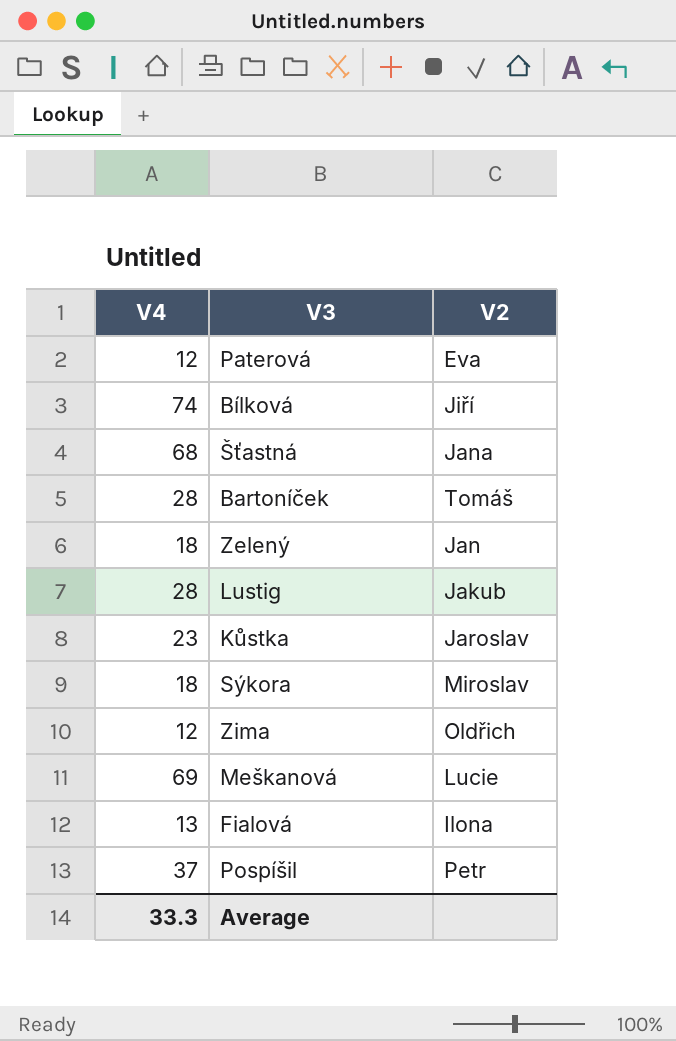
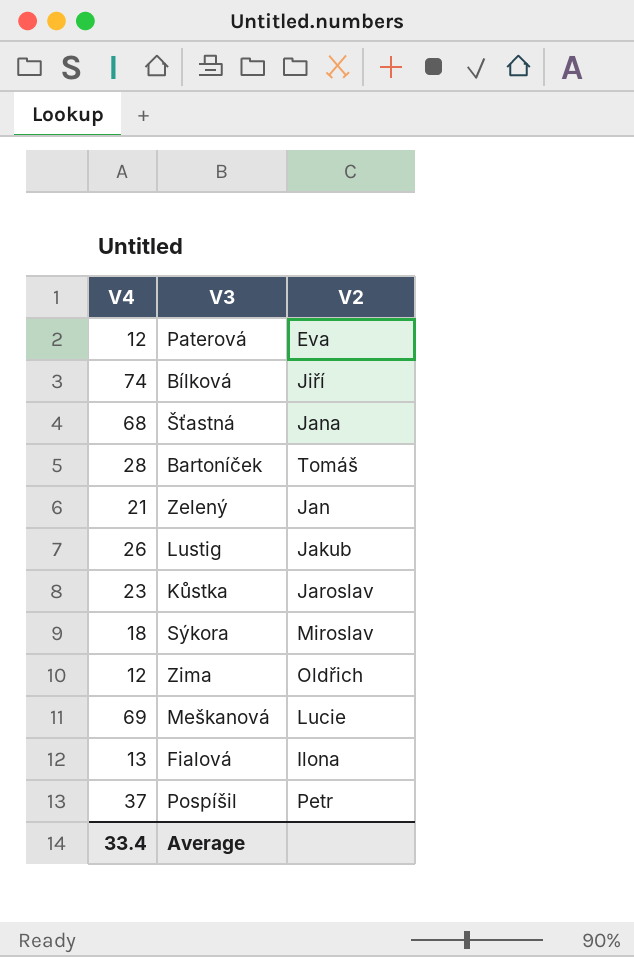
Zelený | V4: 18 -> 21
Lustig | V4: 28 -> 26
Average | V4: 33.3 -> 33.4

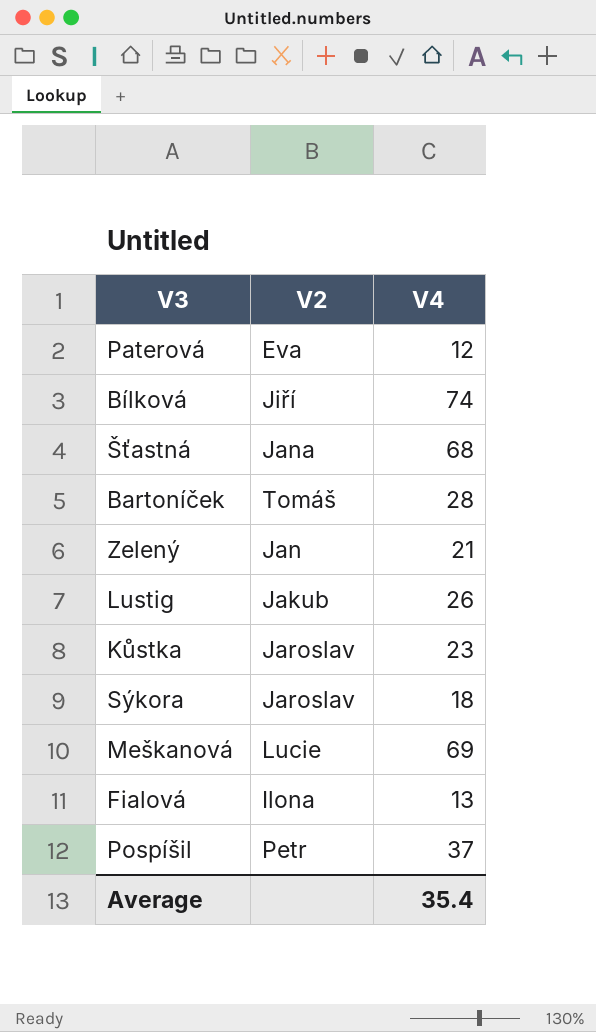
column V4 | position: 1 -> 3
row Zima: 12 | Oldřich -> none
Sýkora | V2: Miroslav -> Jaroslav
Average | V4: 33.4 -> 35.4

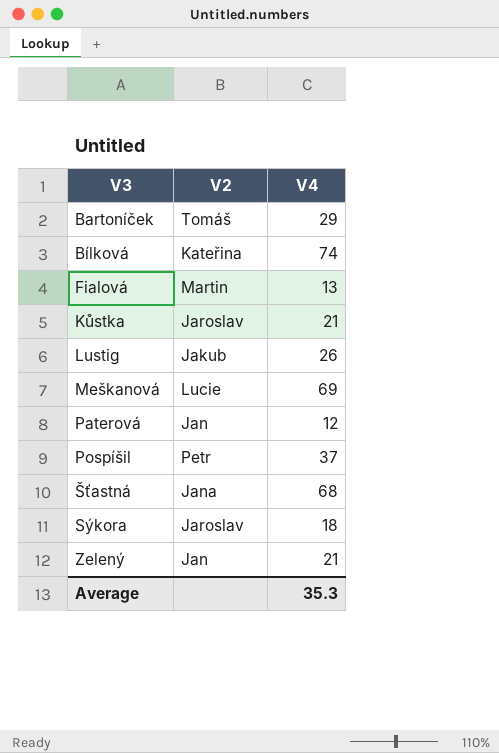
row order: none -> V3 ascending
Bartoníček | V4: 28 -> 29
Bílková | V2: Jiří -> Kateřina
Fialová | V2: Ilona -> Martin
Kůstka | V4: 23 -> 21
Paterová | V2: Eva -> Jan
Average | V4: 35.4 -> 35.3

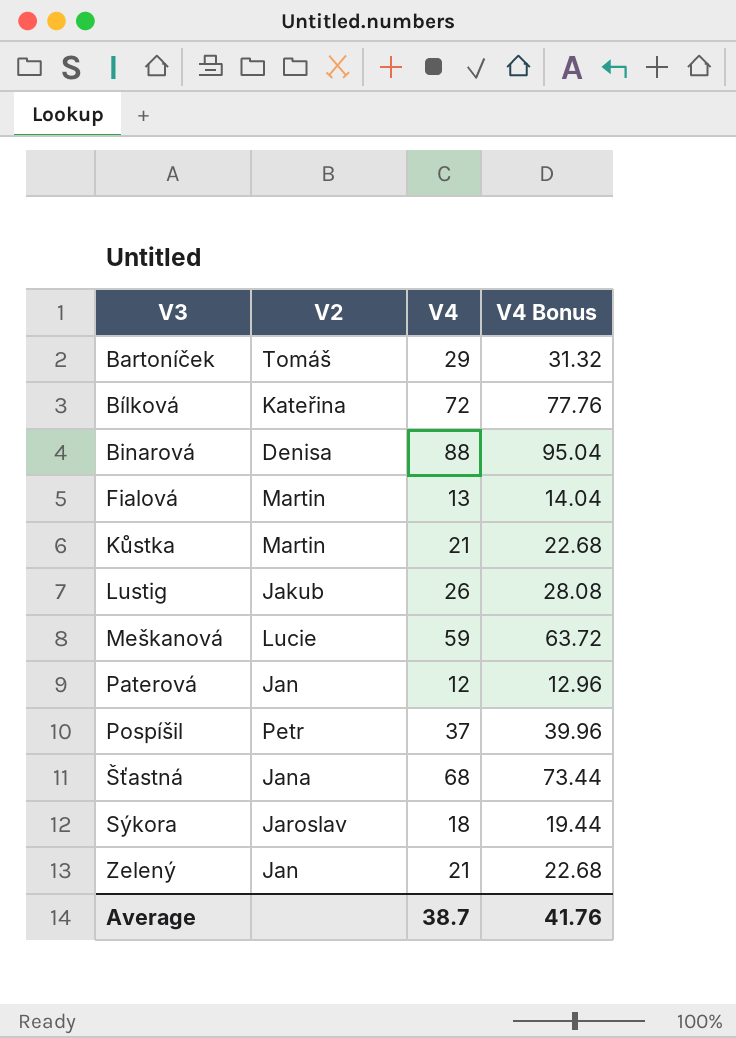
column V4 Bonus | formula: none -> [V4] * 1.08
Bílková | V4: 74 -> 72
row Binarová: none -> Denisa | 88 | 95.04
Kůstka | V2: Jaroslav -> Martin
Meškanová | V4: 69 -> 59
Average | V4: 35.3 -> 38.7

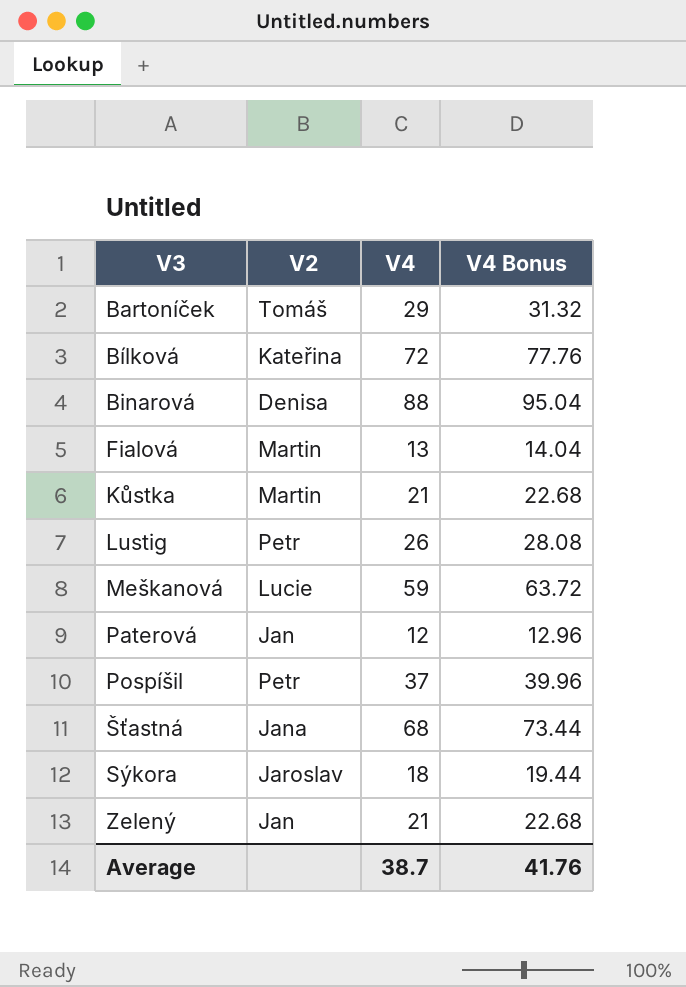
Lustig | V2: Jakub -> Petr

